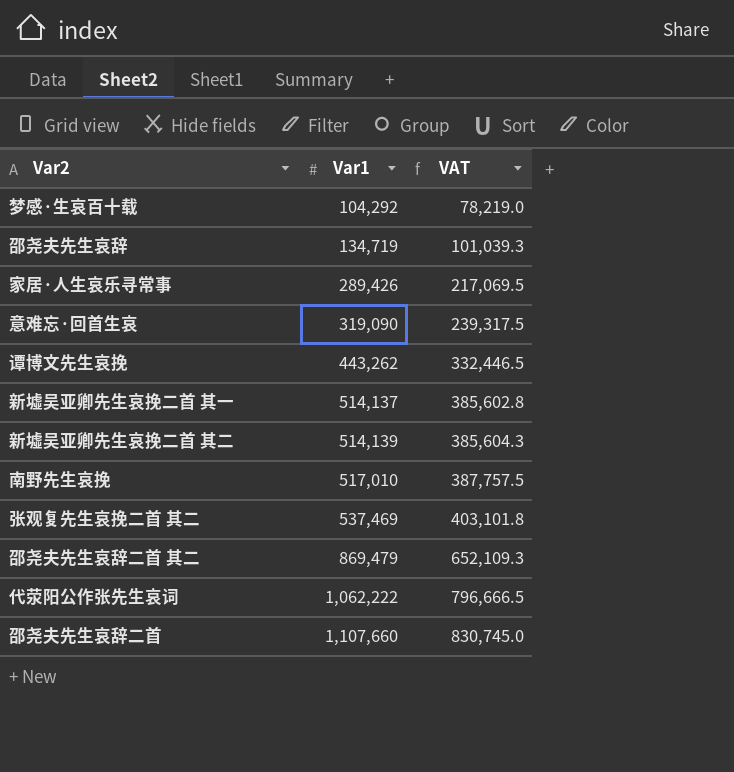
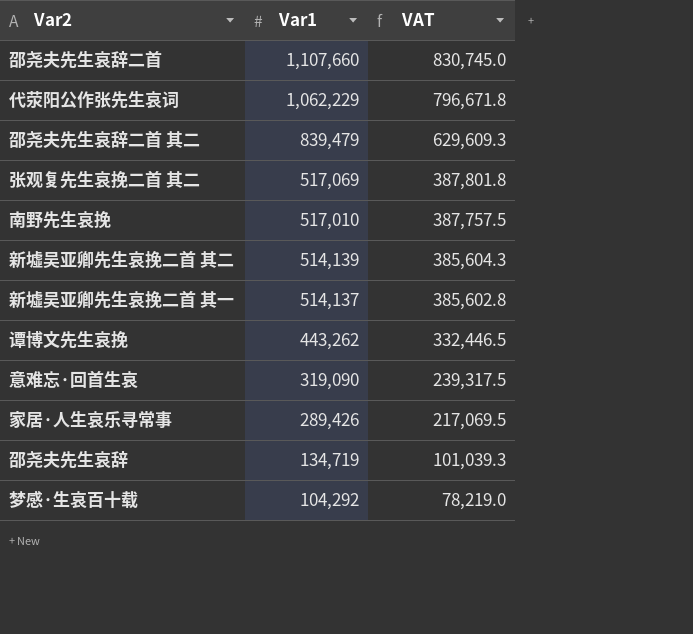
row order: Var1 ascending -> Var1 descending
代荥阳公作张先生哀词 | Var1: 1,062,222 -> 1,062,229
代荥阳公作张先生哀词 | VAT: 796,666.5 -> 796,671.8
邵尧夫先生哀辞二首 其二 | Var1: 869,479 -> 839,479
邵尧夫先生哀辞二首 其二 | VAT: 652,109.3 -> 629,609.3
张观复先生哀挽二首 其二 | Var1: 537,469 -> 517,069
张观复先生哀挽二首 其二 | VAT: 403,101.8 -> 387,801.8

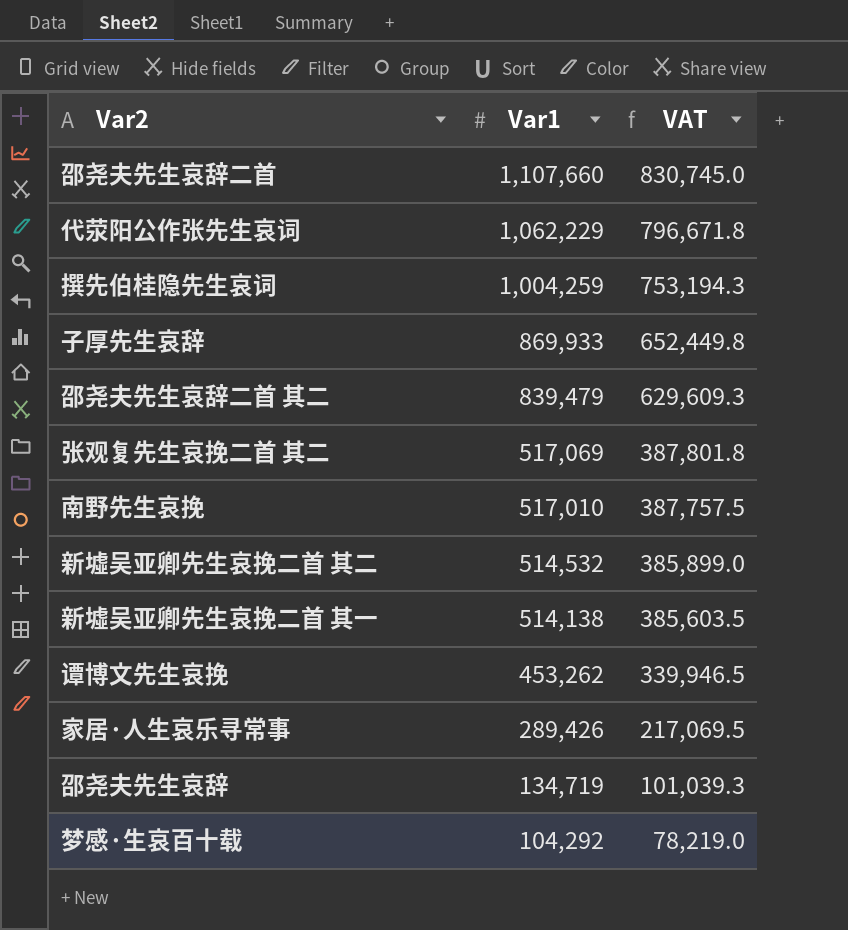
row 意难忘·回首生哀: 319,090 | 239,317.5 -> none
row 撰先伯桂隐先生哀词: none -> 1,004,259 | 753,194.3
row 子厚先生哀辞: none -> 869,933 | 652,449.8
新墟吴亚卿先生哀挽二首 其二 | Var1: 514,139 -> 514,532
新墟吴亚卿先生哀挽二首 其二 | VAT: 385,604.3 -> 385,899.0
新墟吴亚卿先生哀挽二首 其一 | Var1: 514,137 -> 514,138
新墟吴亚卿先生哀挽二首 其一 | VAT: 385,602.8 -> 385,603.5
谭博文先生哀挽 | Var1: 443,262 -> 453,262
谭博文先生哀挽 | VAT: 332,446.5 -> 339,946.5

